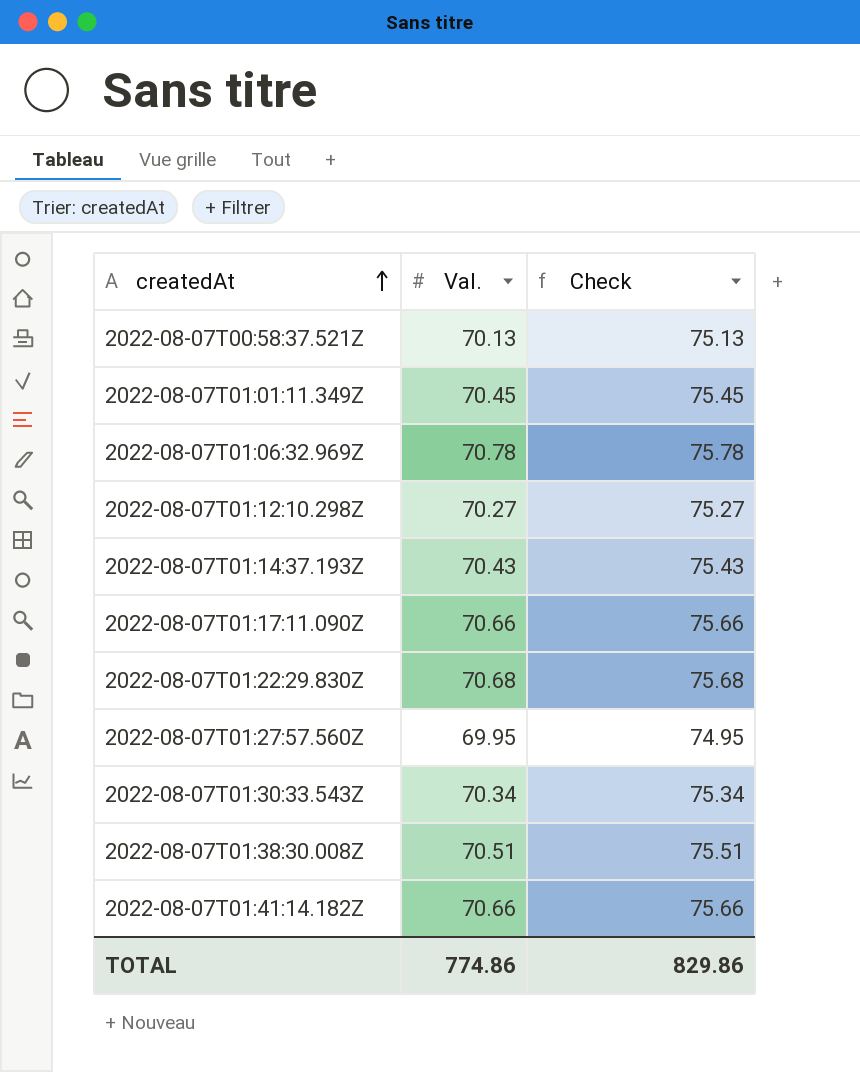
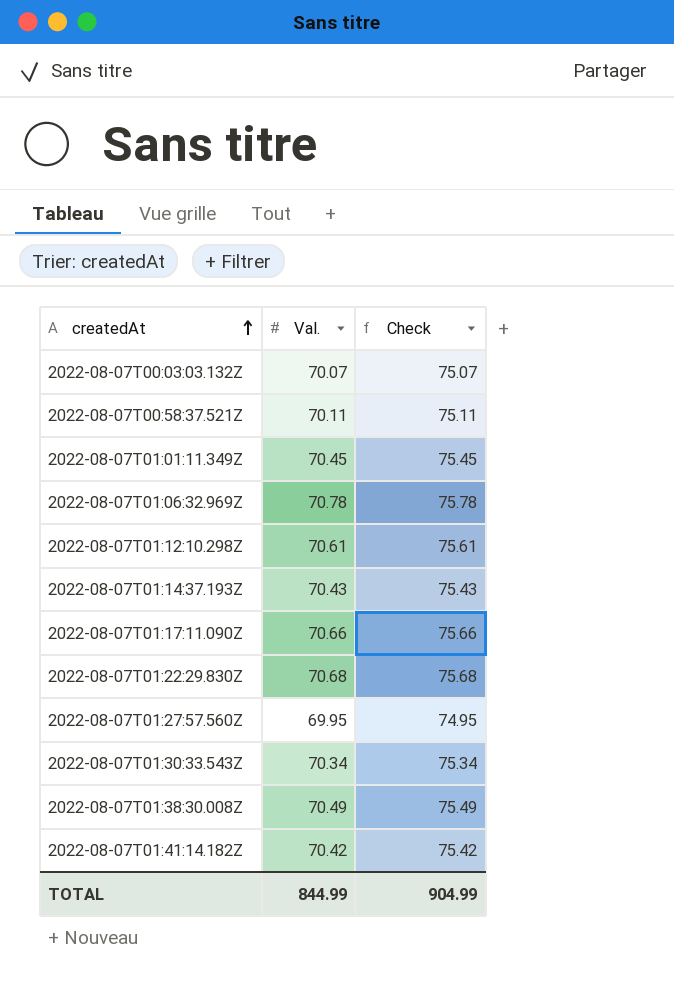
row 2022-08-07T00:03:03.132Z: none -> 70.07 | 75.07
2022-08-07T00:58:37.521Z | Val.: 70.13 -> 70.11
2022-08-07T00:58:37.521Z | Check: 75.13 -> 75.11
2022-08-07T01:12:10.298Z | Val.: 70.27 -> 70.61
2022-08-07T01:12:10.298Z | Check: 75.27 -> 75.61
2022-08-07T01:38:30.008Z | Val.: 70.51 -> 70.49
2022-08-07T01:38:30.008Z | Check: 75.51 -> 75.49
2022-08-07T01:41:14.182Z | Val.: 70.66 -> 70.42
2022-08-07T01:41:14.182Z | Check: 75.66 -> 75.42
TOTAL | Val.: 774.86 -> 844.99
TOTAL | Check: 829.86 -> 904.99

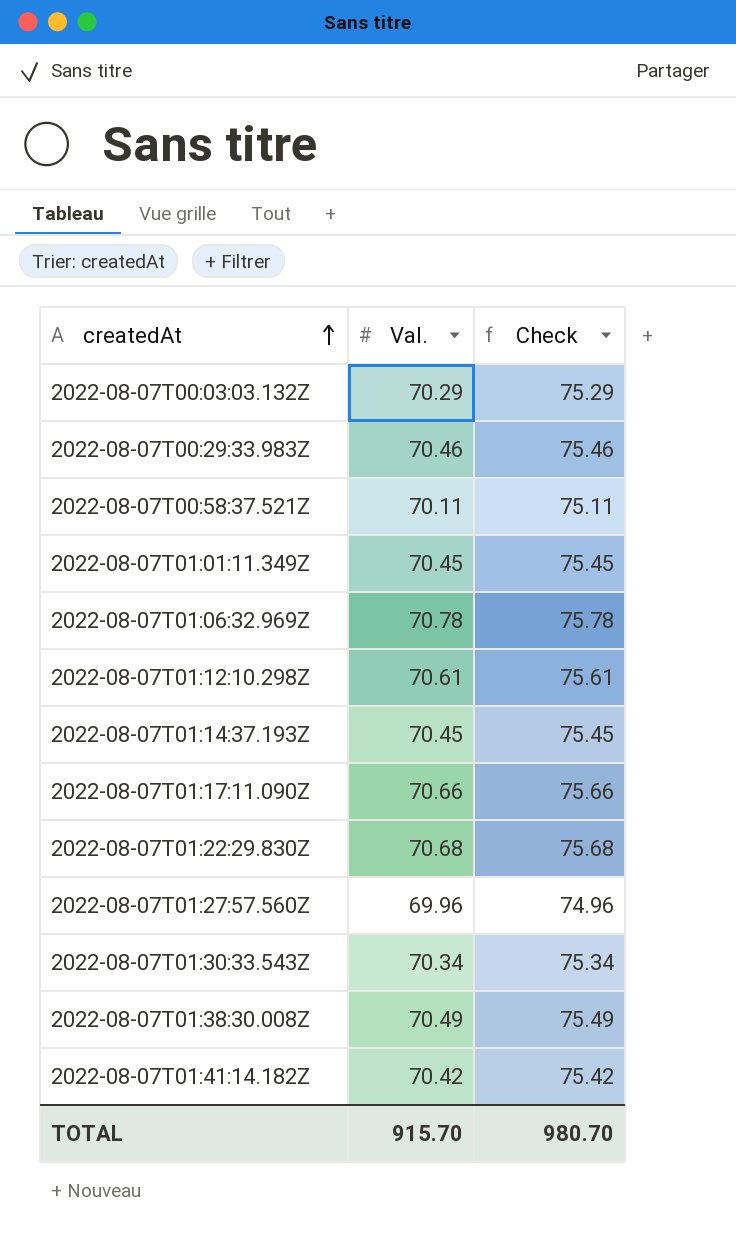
2022-08-07T00:03:03.132Z | Val.: 70.07 -> 70.29
2022-08-07T00:03:03.132Z | Check: 75.07 -> 75.29
row 2022-08-07T00:29:33.983Z: none -> 70.46 | 75.46
2022-08-07T01:14:37.193Z | Val.: 70.43 -> 70.45
2022-08-07T01:14:37.193Z | Check: 75.43 -> 75.45
2022-08-07T01:27:57.560Z | Val.: 69.95 -> 69.96
2022-08-07T01:27:57.560Z | Check: 74.95 -> 74.96
TOTAL | Val.: 844.99 -> 915.70
TOTAL | Check: 904.99 -> 980.70

